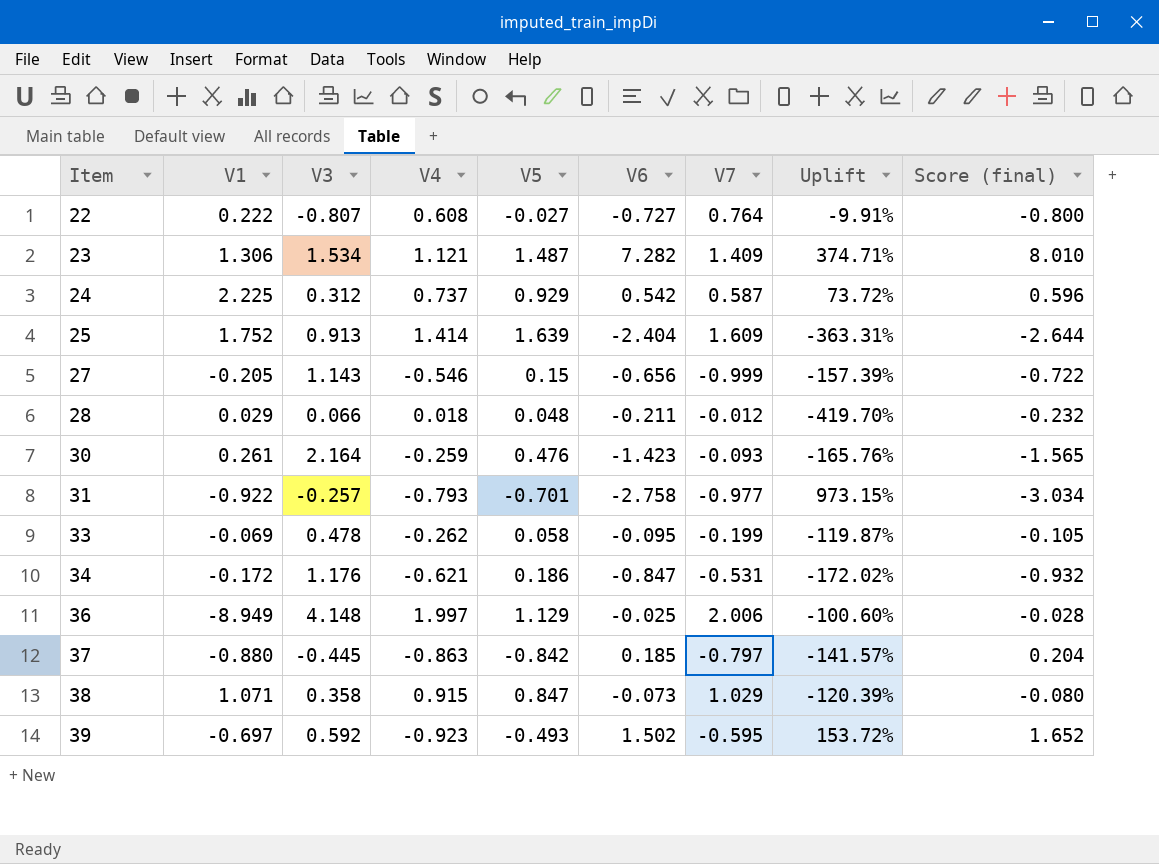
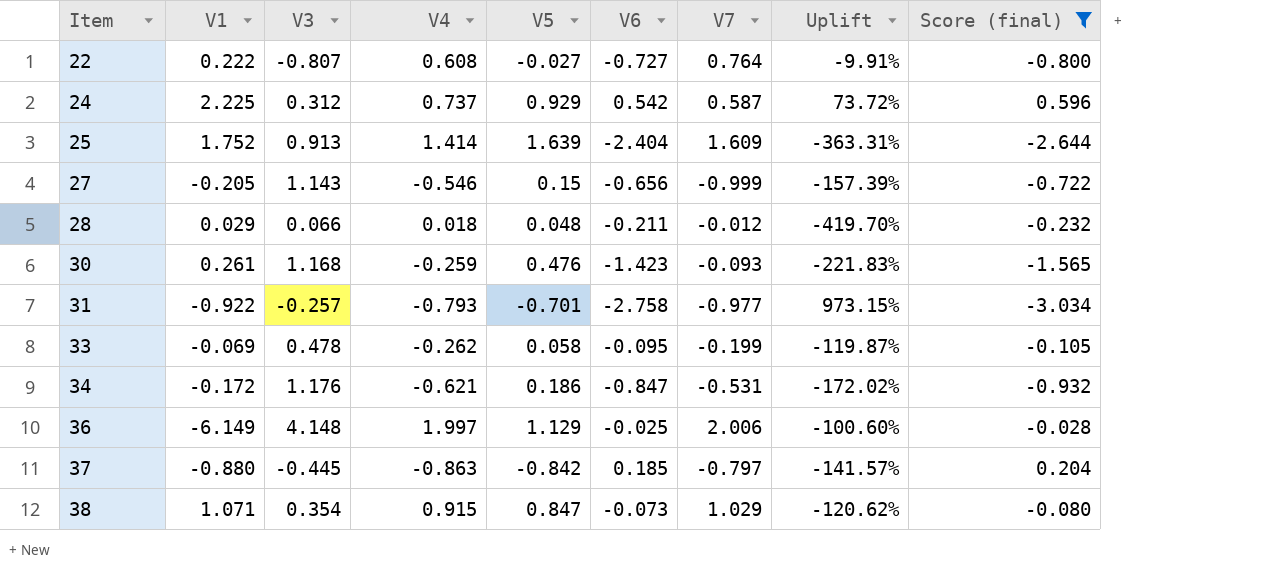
filter: none -> Score (final) <= 0.596
30 | V3: 2.164 -> 1.168
30 | Uplift: -165.76% -> -221.83%
36 | V1: -8.949 -> -6.149
38 | V3: 0.358 -> 0.354
38 | Uplift: -120.39% -> -120.62%

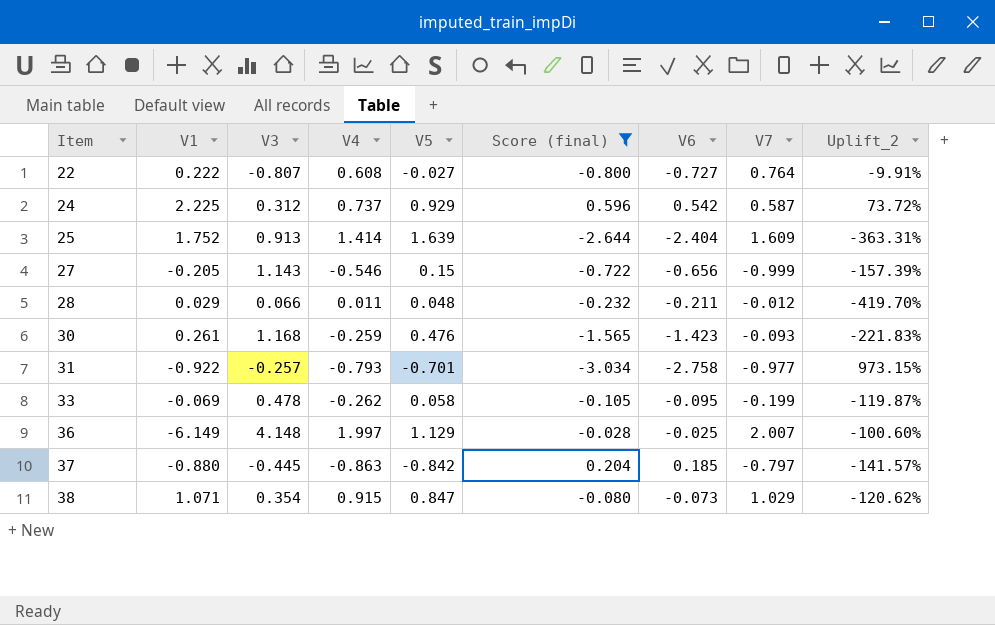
column Score (final) | position: 9 -> 6
column name: Uplift -> Uplift_2
row 34: -0.172 | 1.176 | -0.621 | 0.186 | -0.847 | -0.531 | -172.02% | -0.932 -> none
28 | V4: 0.018 -> 0.011
36 | V7: 2.006 -> 2.007

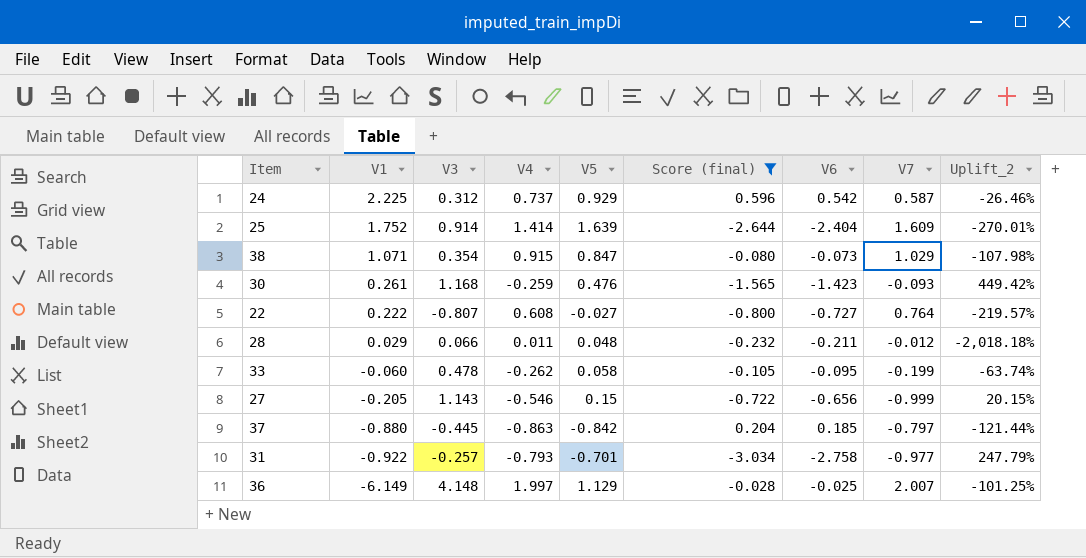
row order: Item ascending -> V1 descending
column Uplift_2 | formula: ([V6] - [V3]) / [V3] -> ([V6] - [V4]) / [V4]
25 | V3: 0.913 -> 0.914
33 | V1: -0.069 -> -0.060

